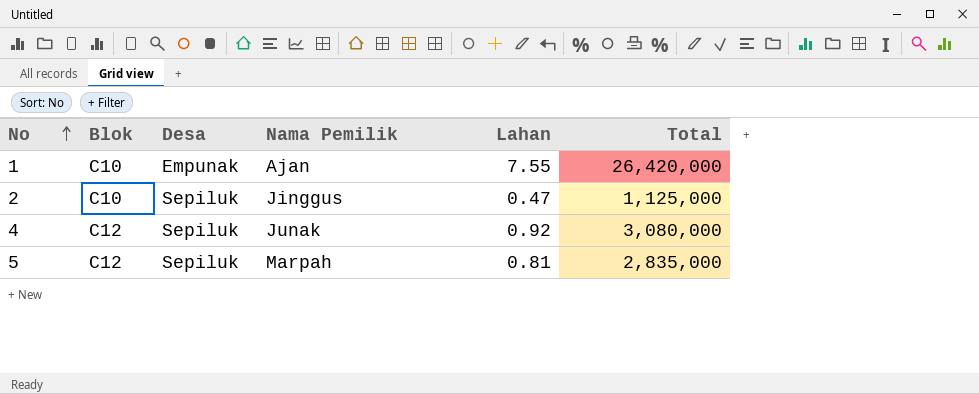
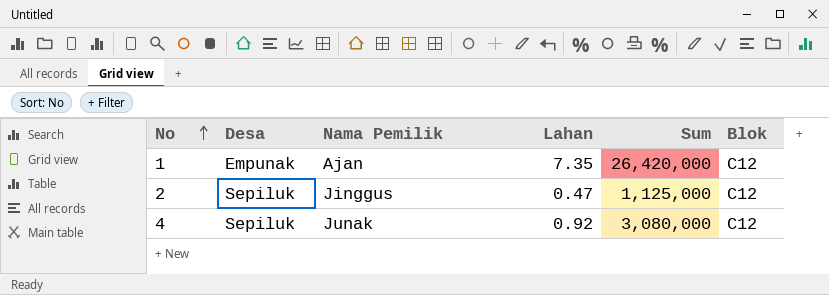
column name: Total -> Sum
column Blok | position: 2 -> 6
row 5: C12 | Sepiluk | Marpah | 0.81 | 2,835,000 -> none
1 | Lahan: 7.55 -> 7.35
1 | Blok: C10 -> C12
2 | Blok: C10 -> C12

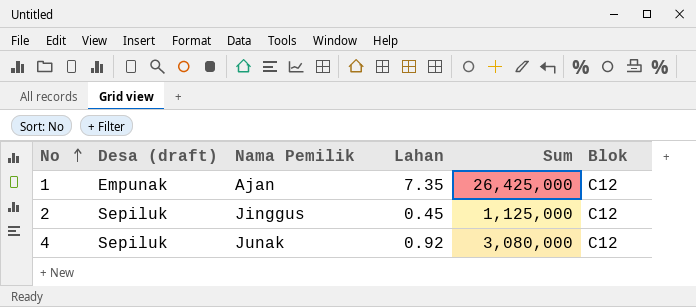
column name: Desa -> Desa (draft)
1 | Sum: 26,420,000 -> 26,425,000
2 | Lahan: 0.47 -> 0.45

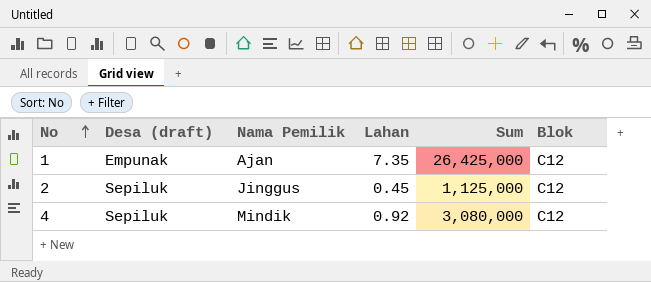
4 | Nama Pemilik: Junak -> Mindik

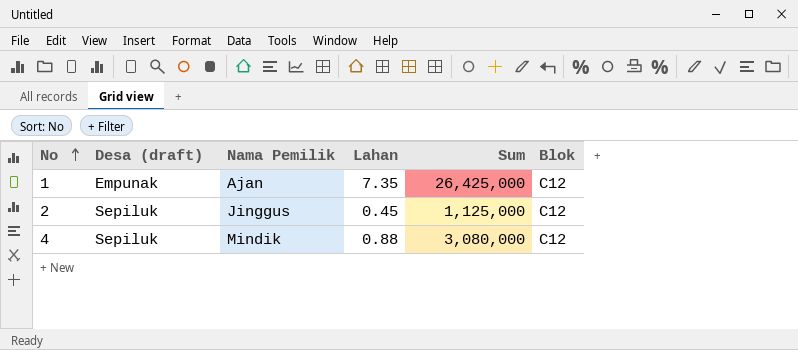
4 | Lahan: 0.92 -> 0.88

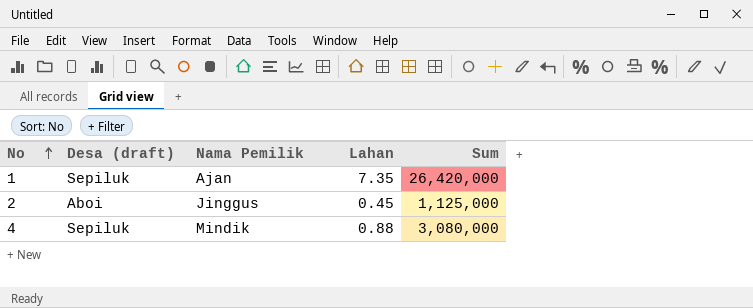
column Blok | position: 6 -> none
1 | Desa (draft): Empunak -> Sepiluk
1 | Sum: 26,425,000 -> 26,420,000
2 | Desa (draft): Sepiluk -> Aboi

